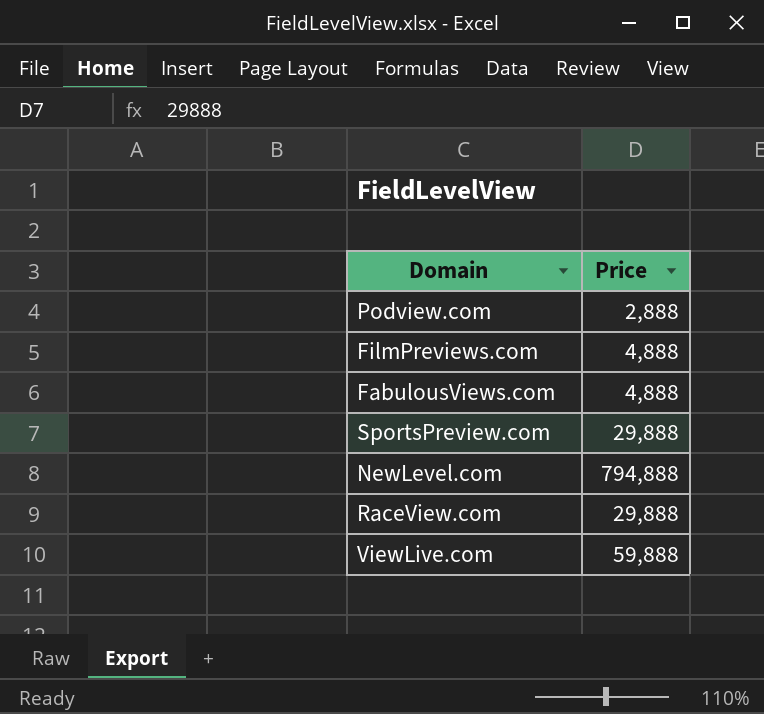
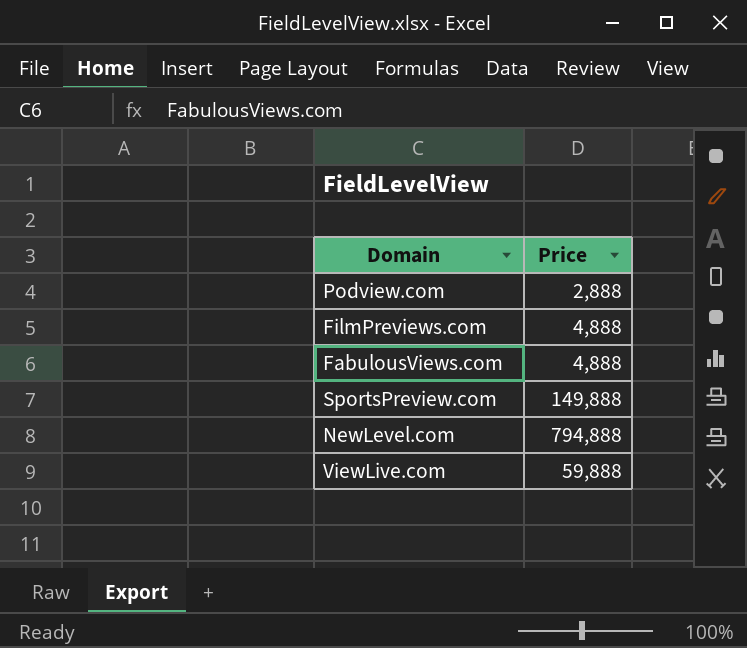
row RaceView.com: 29,888 -> none
SportsPreview.com | Price: 29,888 -> 149,888

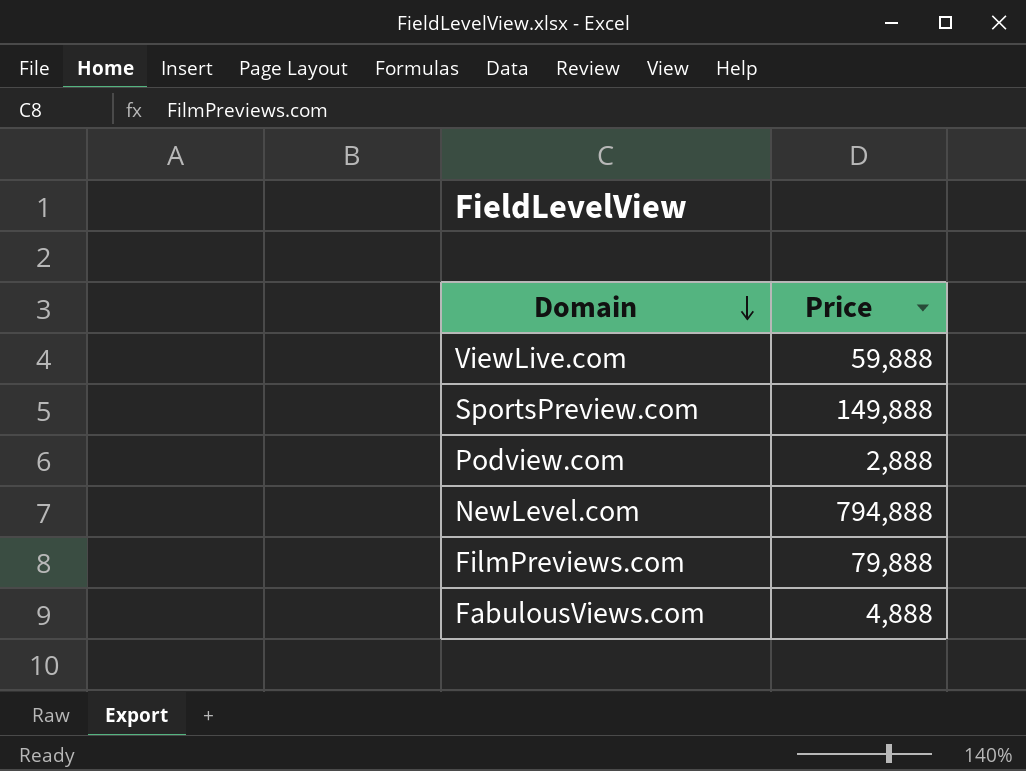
row order: none -> Domain descending
FilmPreviews.com | Price: 4,888 -> 79,888

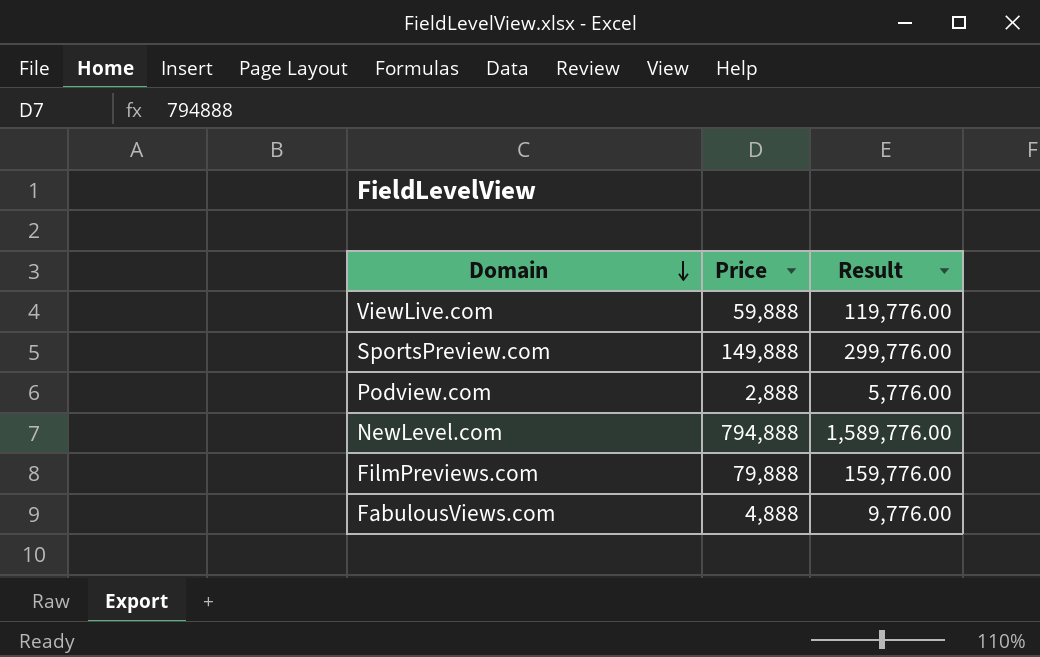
column Result | formula: none -> [Price] * 2

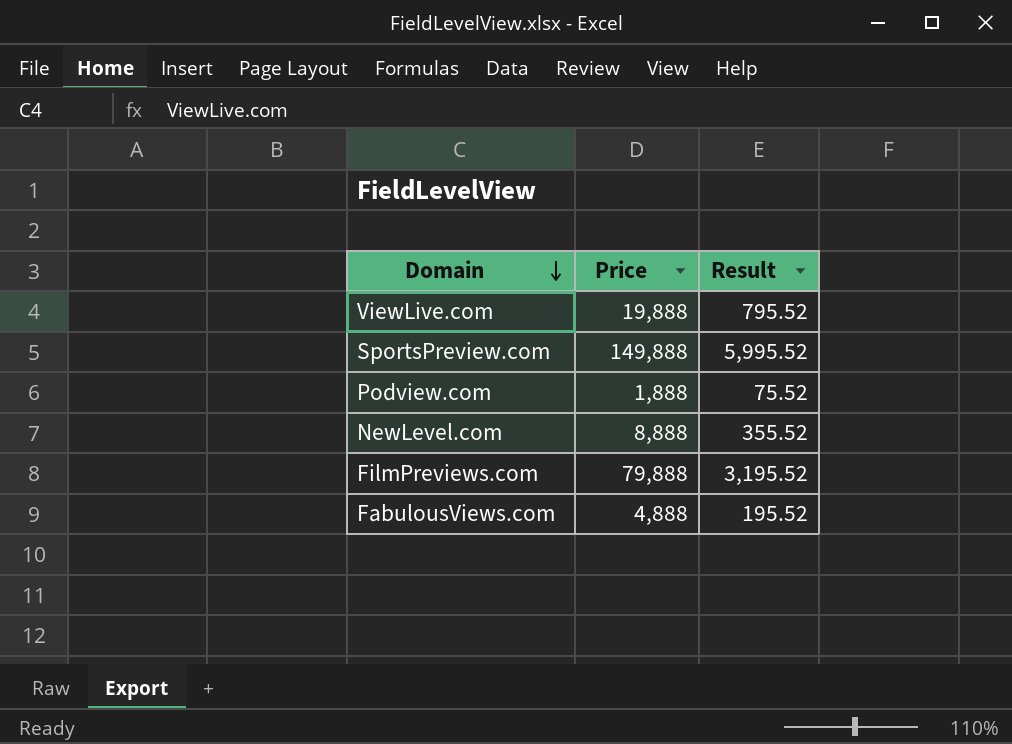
column Result | formula: [Price] * 2 -> [Price] * 0.04
ViewLive.com | Price: 59,888 -> 19,888
Podview.com | Price: 2,888 -> 1,888
NewLevel.com | Price: 794,888 -> 8,888

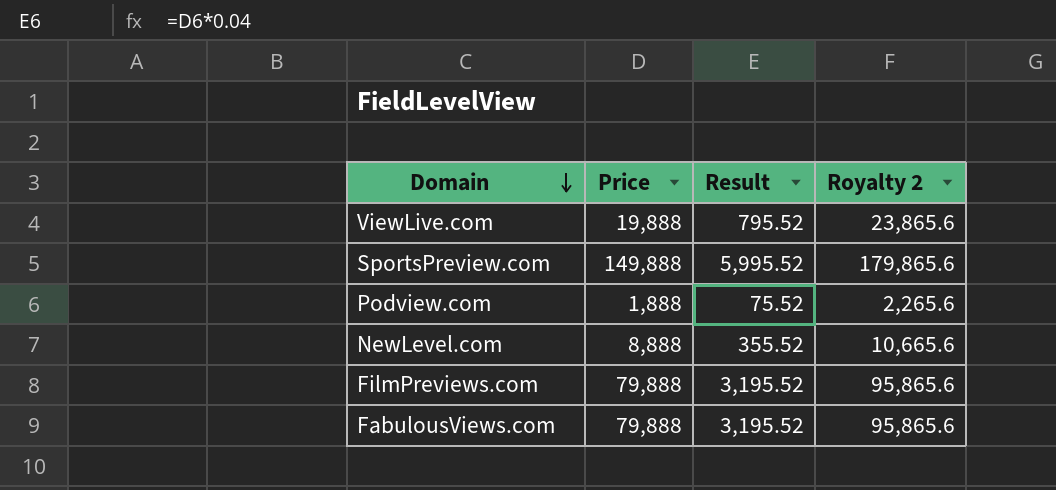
column Royalty 2 | formula: none -> [Price] * 1.2
FabulousViews.com | Price: 4,888 -> 79,888
FabulousViews.com | Result: 195.52 -> 3,195.52

